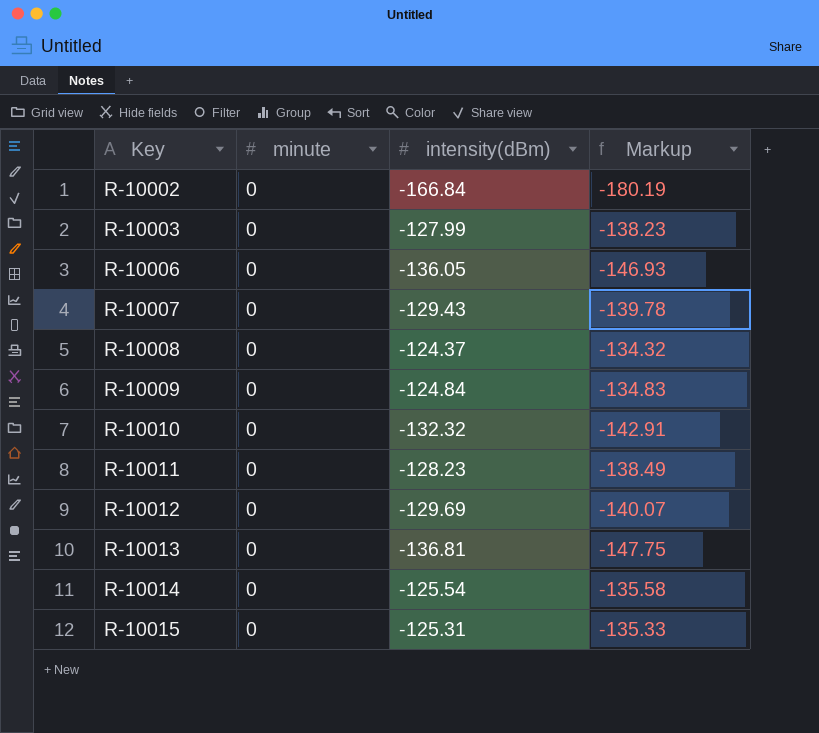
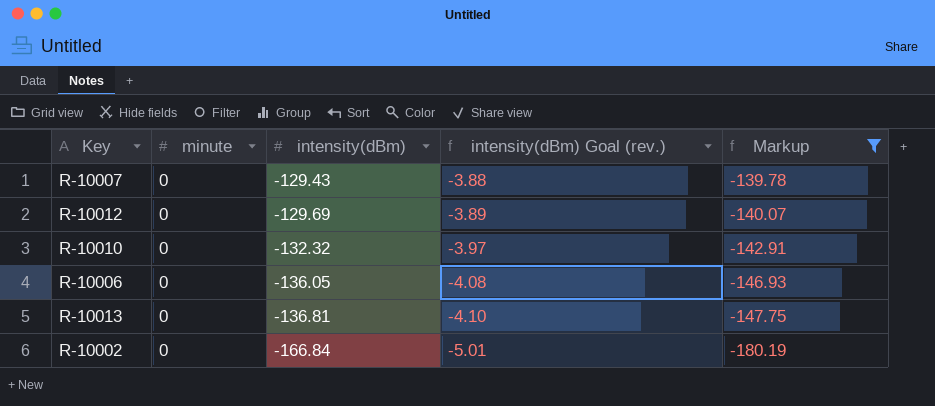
filter: none -> Markup <= -139.78
row order: Key ascending -> intensity(dBm) descending
column intensity(dBm) Goal (rev.) | formula: none -> [intensity(dBm)] * 0.03

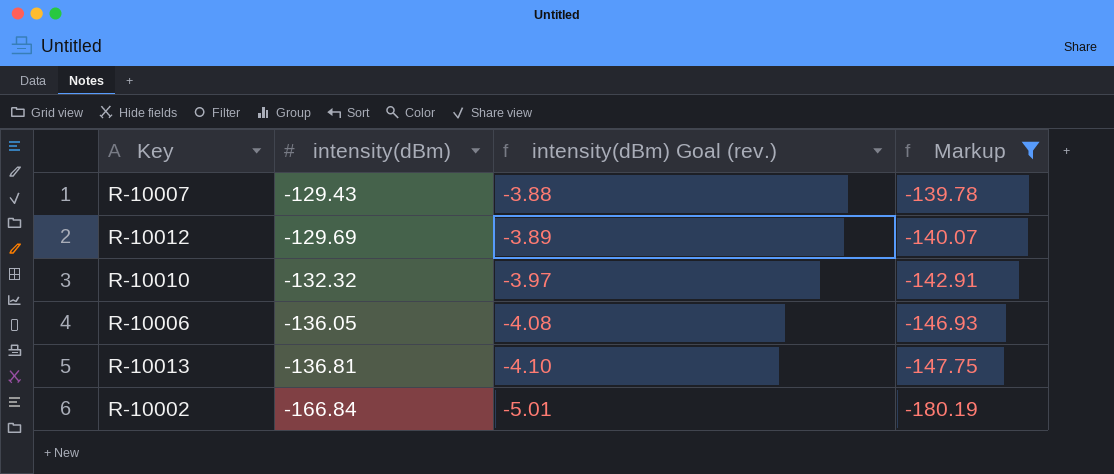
column minute | position: 2 -> none

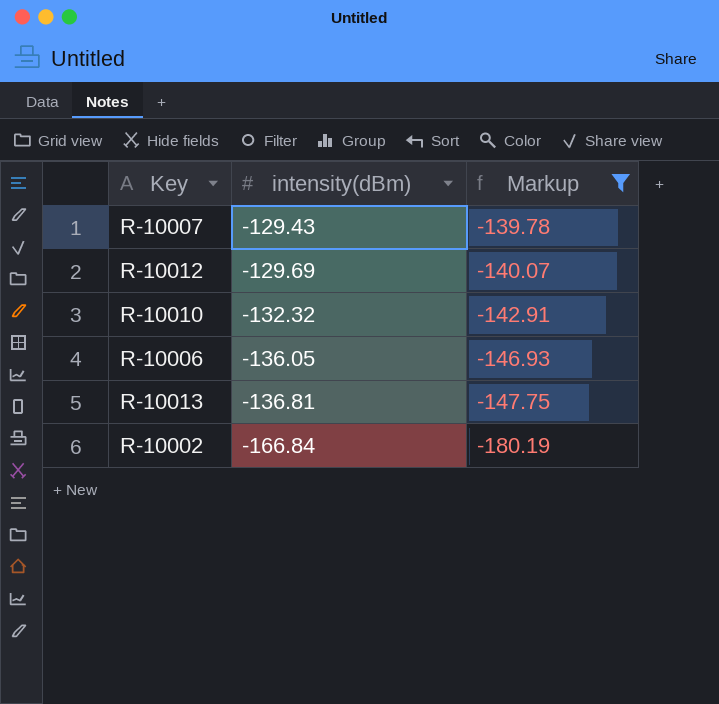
column intensity(dBm) Goal (rev.) | formula: [intensity(dBm)] * 0.03 -> none

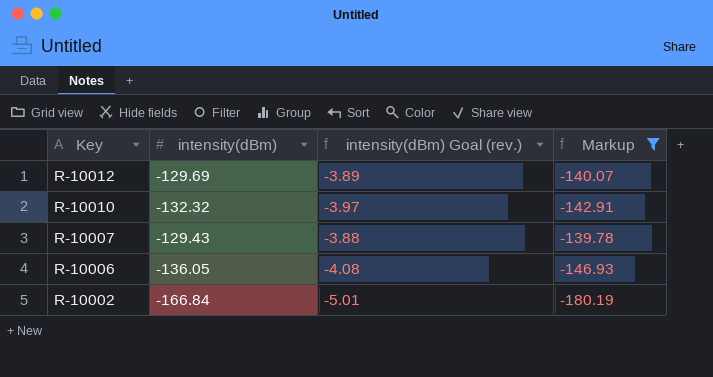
row order: intensity(dBm) descending -> Key descending
column intensity(dBm) Goal (rev.) | formula: none -> [intensity(dBm)] * 0.03
row R-10013: -136.81 | -147.75 -> none

